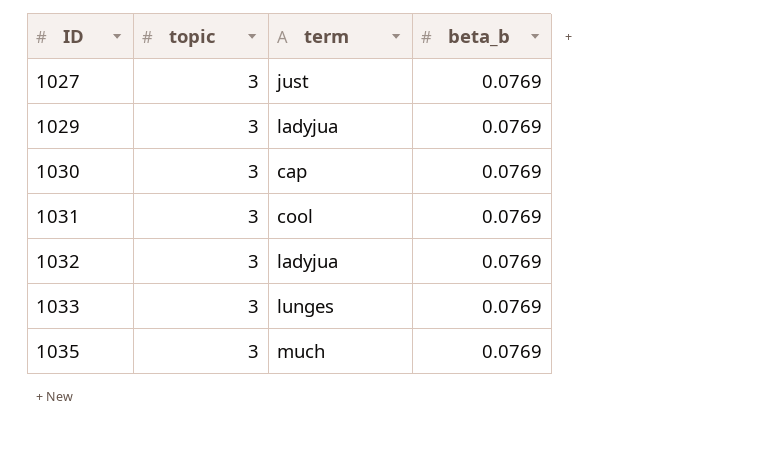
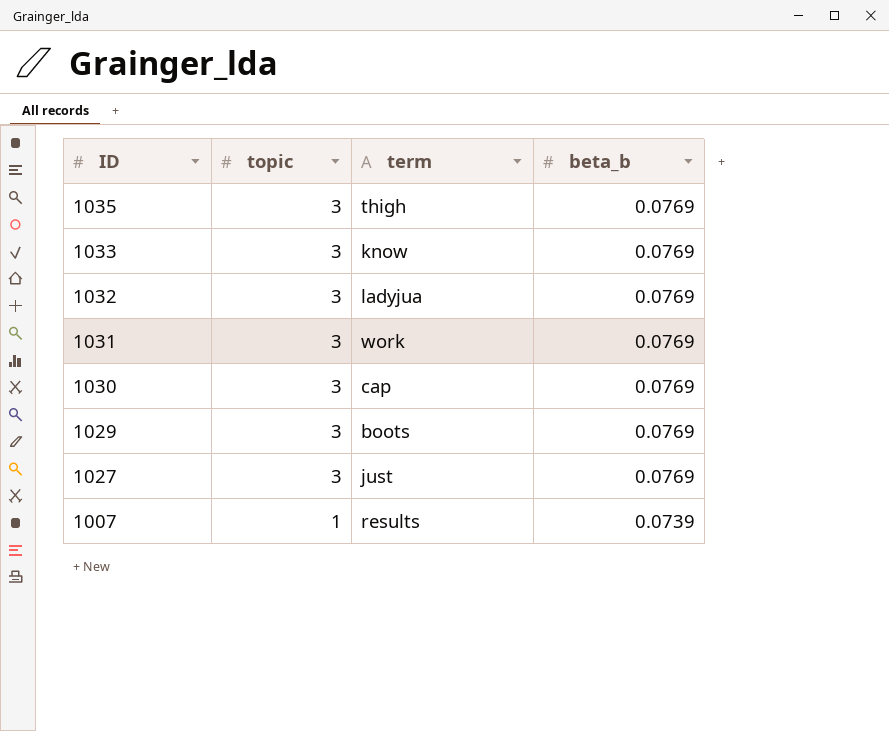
row order: ID ascending -> ID descending
1035 | term: much -> thigh
1033 | term: lunges -> know
1031 | term: cool -> work
1029 | term: ladyjua -> boots
row 1007: none -> 1 | results | 0.0739

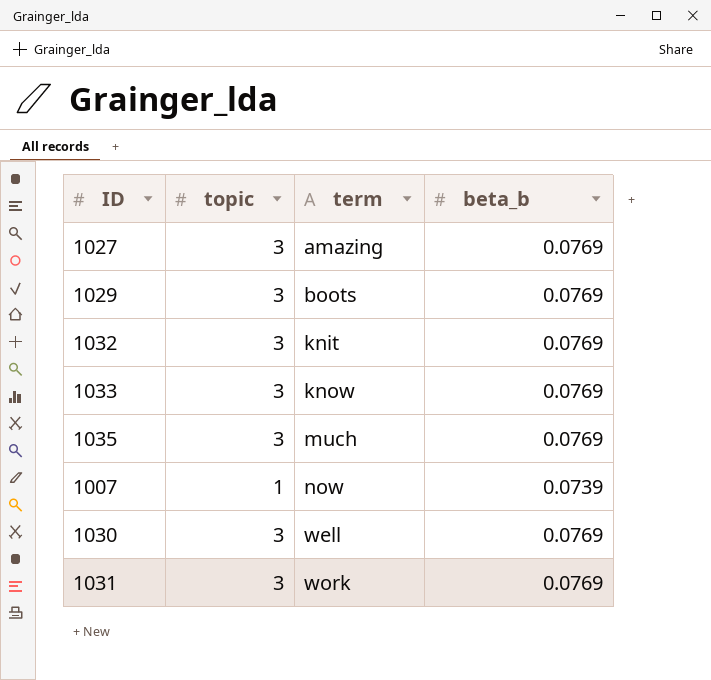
row order: ID descending -> term ascending
1027 | term: just -> amazing
1032 | term: ladyjua -> knit
1035 | term: thigh -> much
1007 | term: results -> now
1030 | term: cap -> well

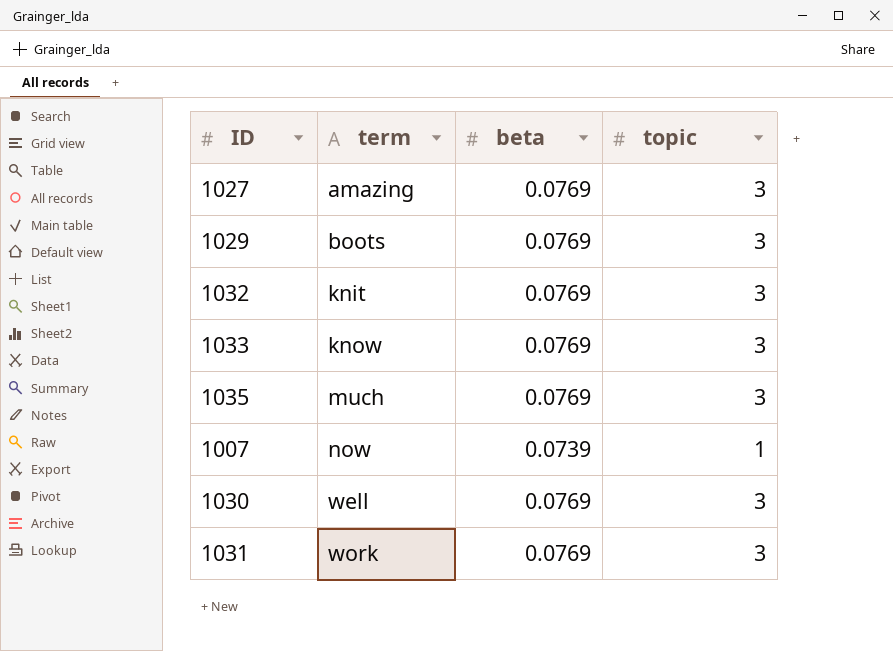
column name: beta_b -> beta
column topic | position: 2 -> 4

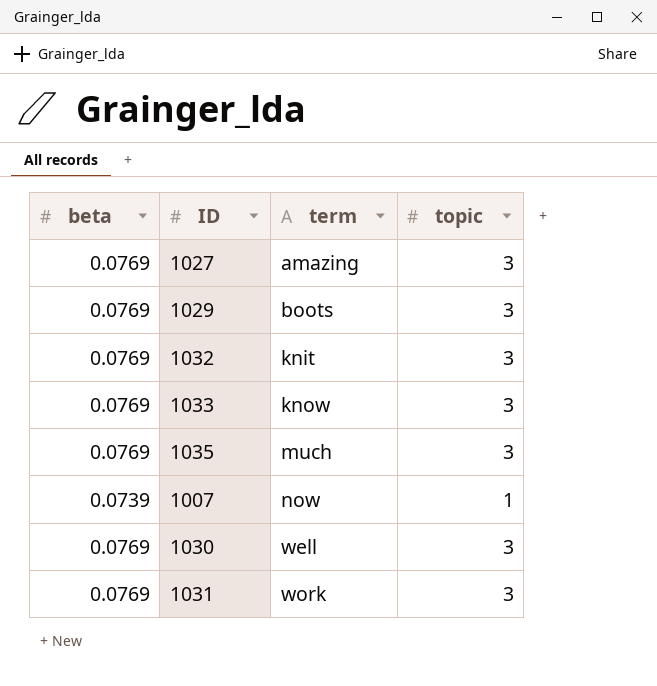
column beta | position: 3 -> 1

